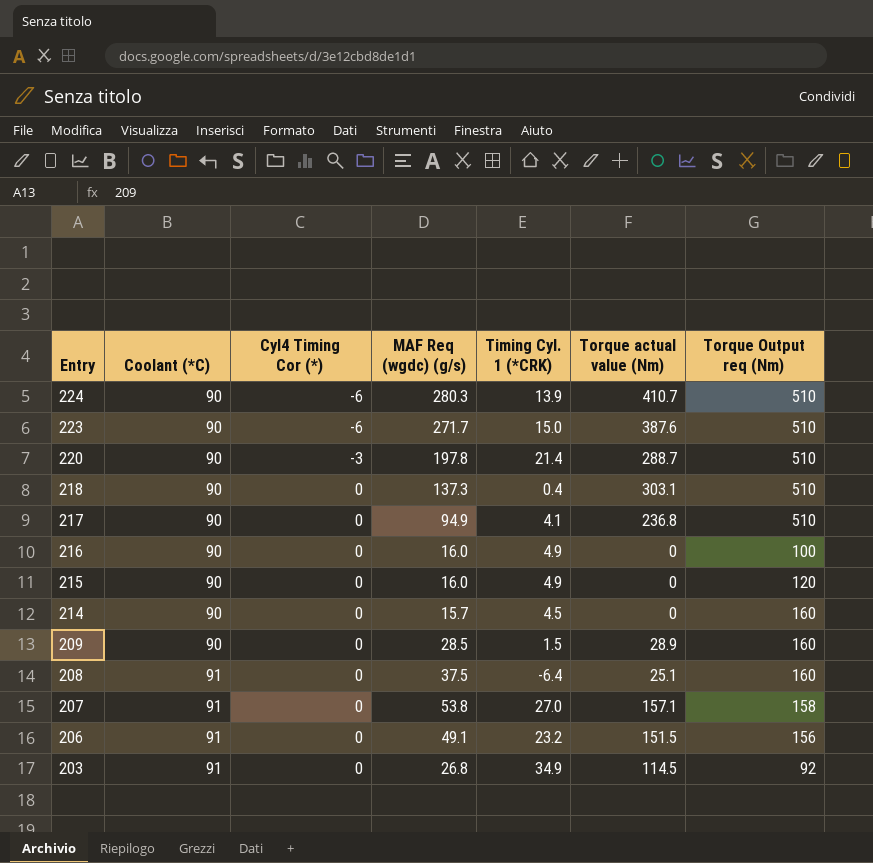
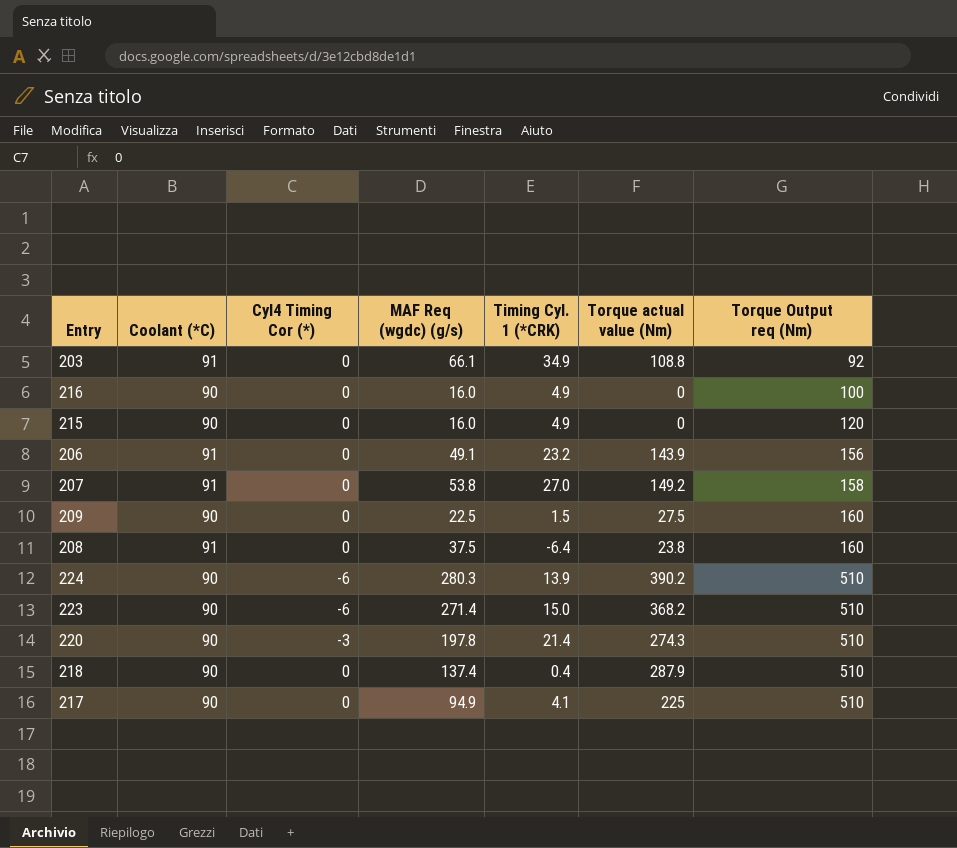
row order: Entry descending -> Torque Output req (Nm) ascending
row 214: 90 | 0 | 15.7 | 4.5 | 0 | 160 -> none
203 | MAF Req (wgdc) (g/s): 26.8 -> 66.1
203 | Torque actual value (Nm): 114.5 -> 108.8
206 | Torque actual value (Nm): 151.5 -> 143.9
207 | Torque actual value (Nm): 157.1 -> 149.2
209 | MAF Req (wgdc) (g/s): 28.5 -> 22.5
209 | Torque actual value (Nm): 28.9 -> 27.5
208 | Torque actual value (Nm): 25.1 -> 23.8
224 | Torque actual value (Nm): 410.7 -> 390.2
223 | MAF Req (wgdc) (g/s): 271.7 -> 271.4
223 | Torque actual value (Nm): 387.6 -> 368.2
220 | Torque actual value (Nm): 288.7 -> 274.3
218 | MAF Req (wgdc) (g/s): 137.3 -> 137.4
218 | Torque actual value (Nm): 303.1 -> 287.9
217 | Torque actual value (Nm): 236.8 -> 225

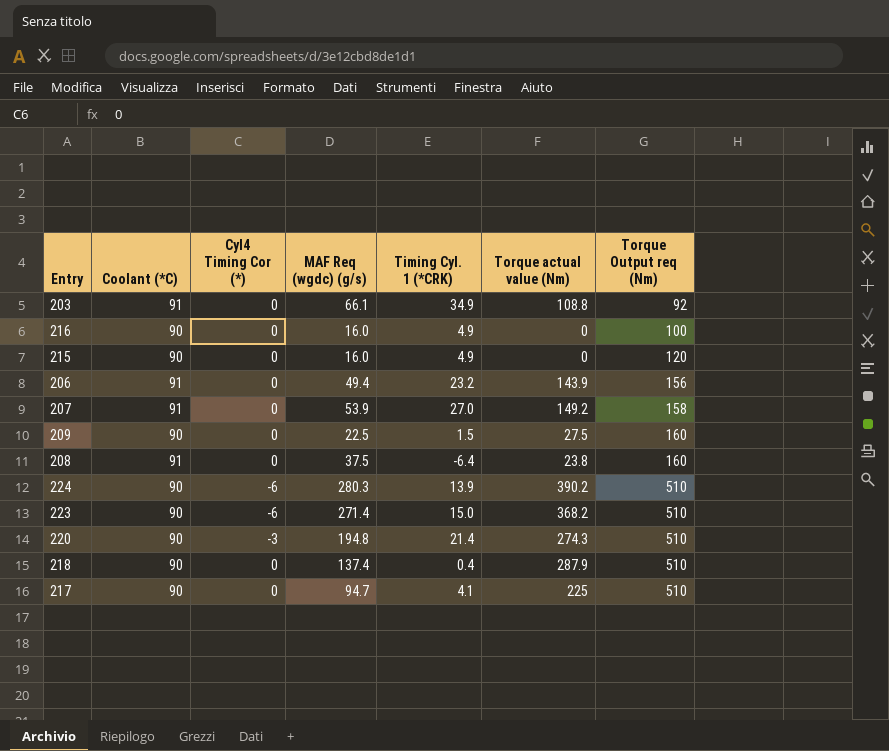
206 | MAF Req (wgdc) (g/s): 49.1 -> 49.4
207 | MAF Req (wgdc) (g/s): 53.8 -> 53.9
220 | MAF Req (wgdc) (g/s): 197.8 -> 194.8
217 | MAF Req (wgdc) (g/s): 94.9 -> 94.7

